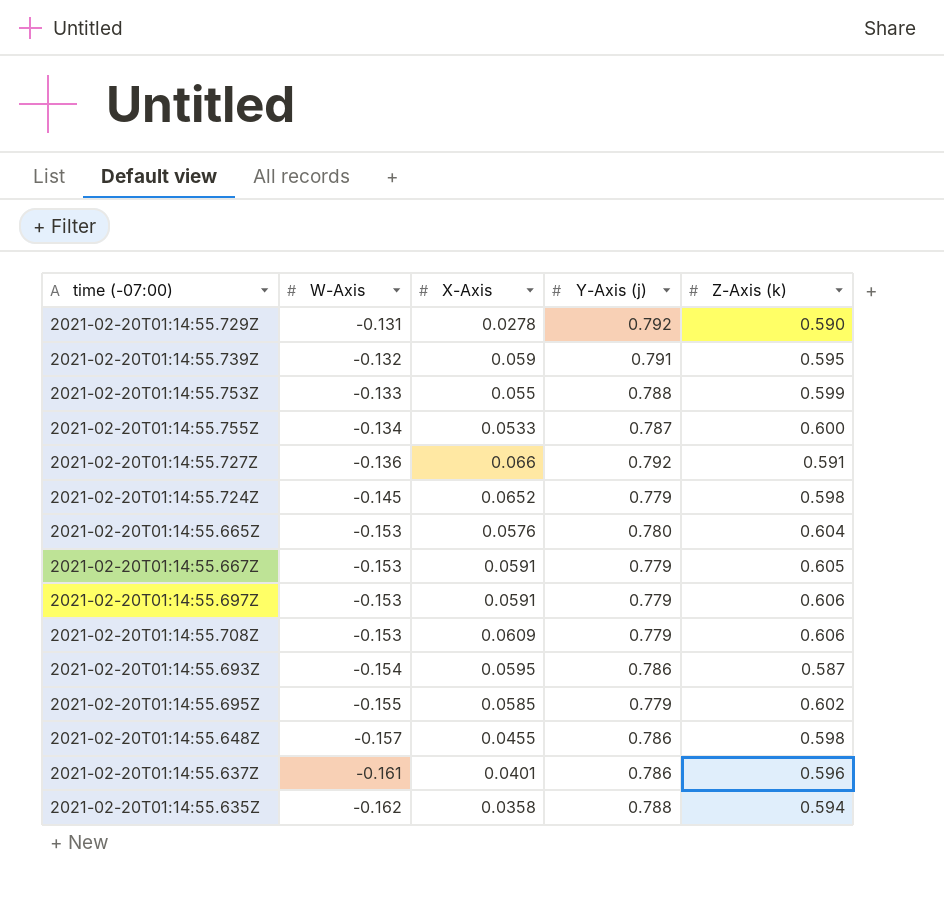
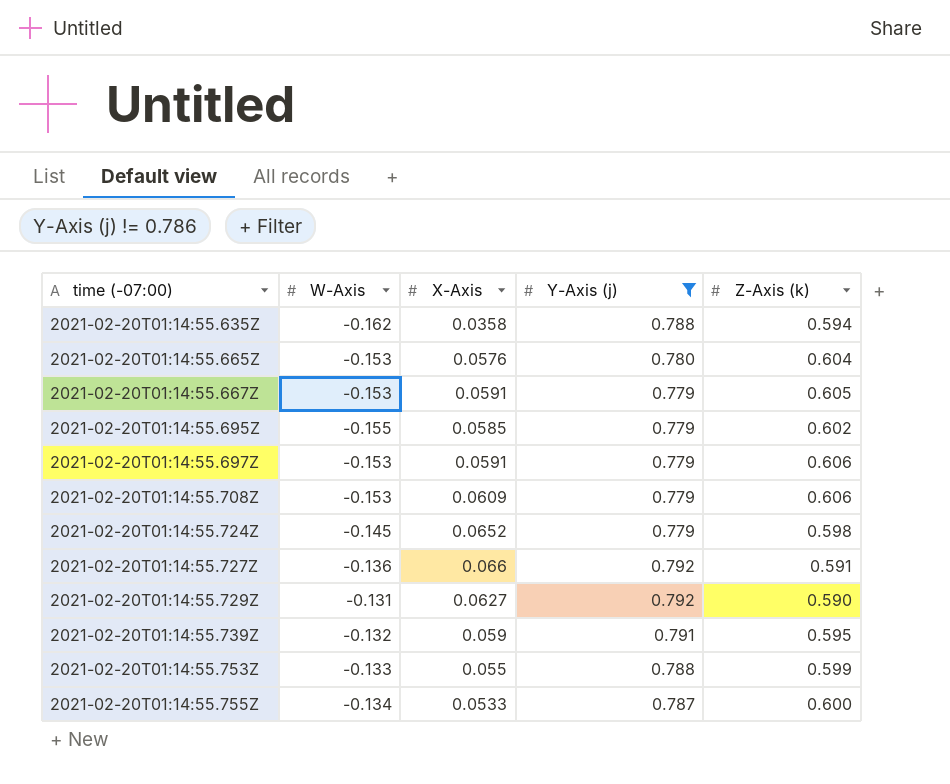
filter: none -> Y-Axis (j) != 0.786
row order: W-Axis descending -> time (-07:00) ascending
2021-02-20T01:14:55.729Z | X-Axis: 0.0278 -> 0.0627

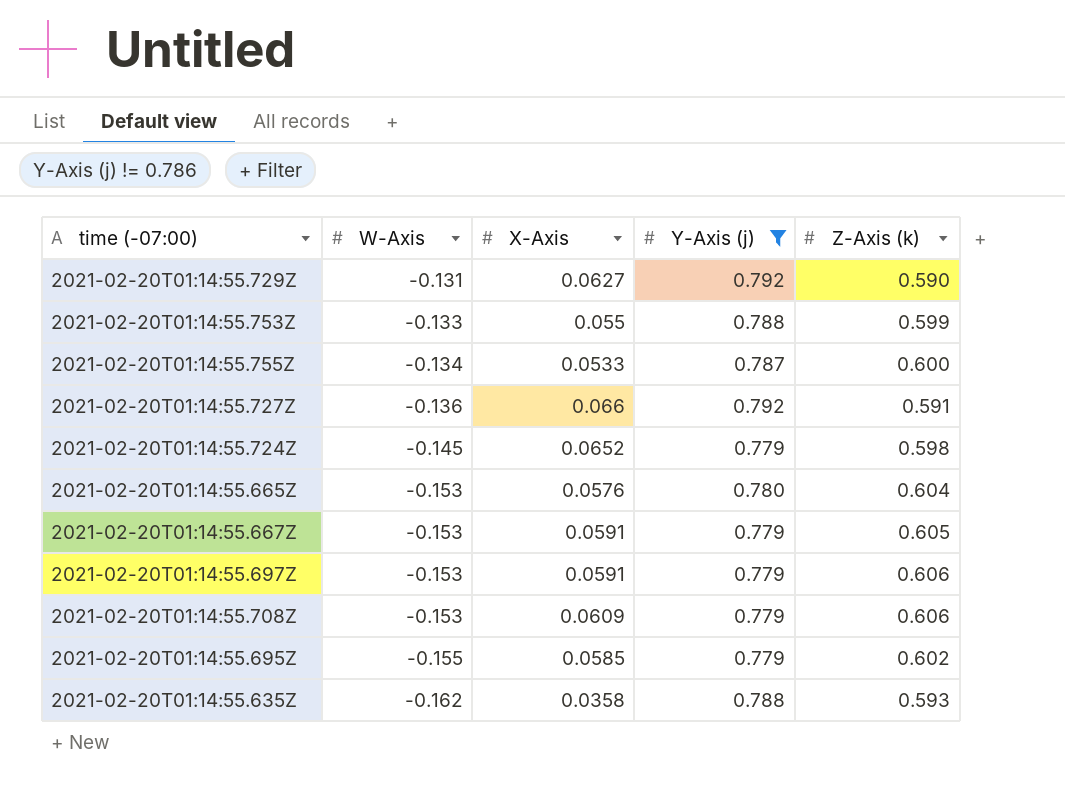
row order: time (-07:00) ascending -> W-Axis descending
row 2021-02-20T01:14:55.739Z: -0.132 | 0.059 | 0.791 | 0.595 -> none
2021-02-20T01:14:55.635Z | Z-Axis (k): 0.594 -> 0.593

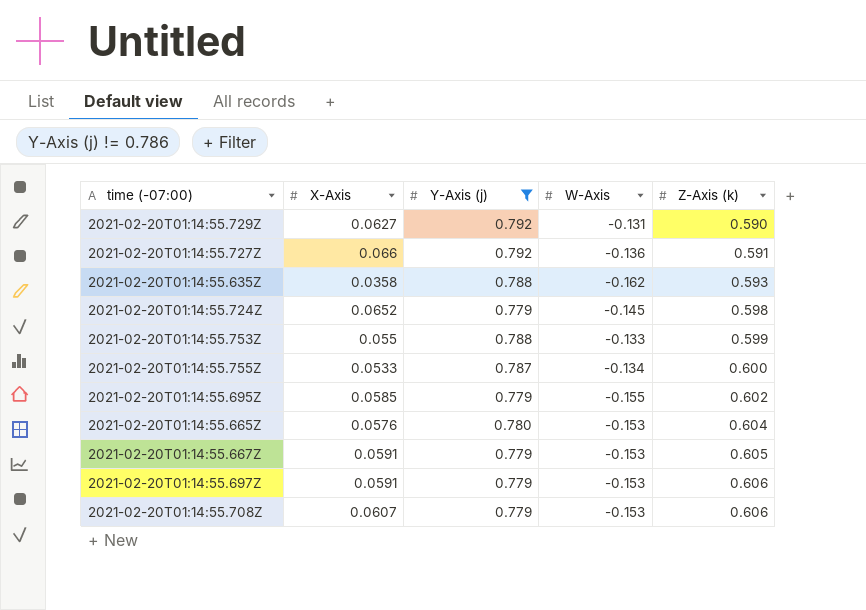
row order: W-Axis descending -> Z-Axis (k) ascending
column W-Axis | position: 2 -> 4
2021-02-20T01:14:55.708Z | X-Axis: 0.0609 -> 0.0607

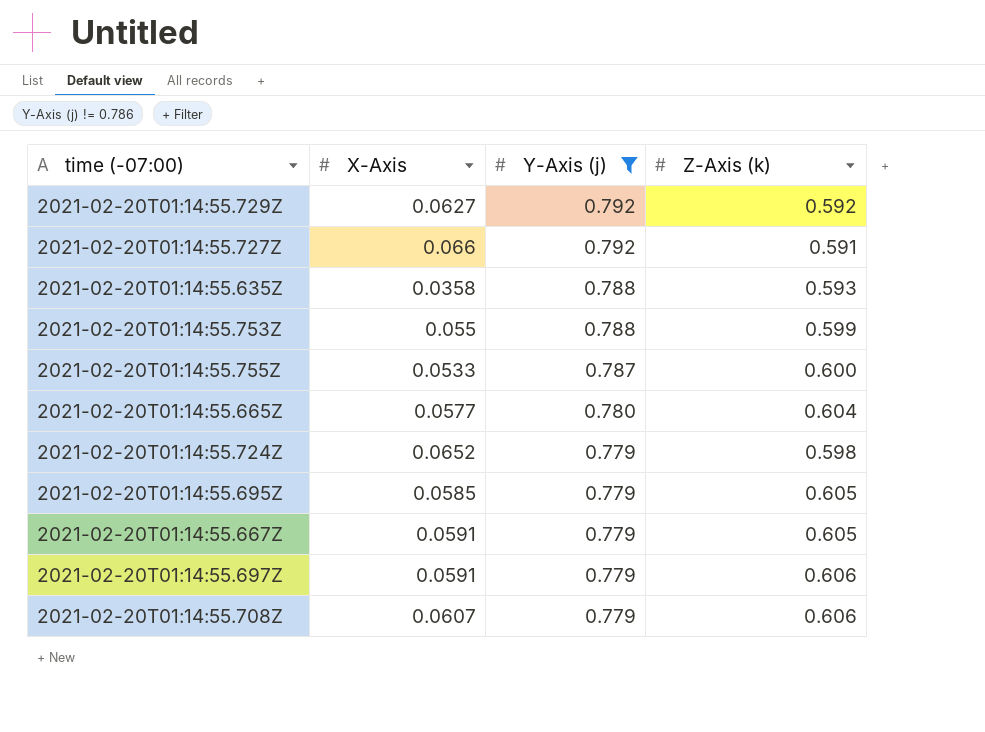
row order: Z-Axis (k) ascending -> Y-Axis (j) descending
column W-Axis | position: 4 -> none
2021-02-20T01:14:55.729Z | Z-Axis (k): 0.590 -> 0.592
2021-02-20T01:14:55.665Z | X-Axis: 0.0576 -> 0.0577
2021-02-20T01:14:55.695Z | Z-Axis (k): 0.602 -> 0.605

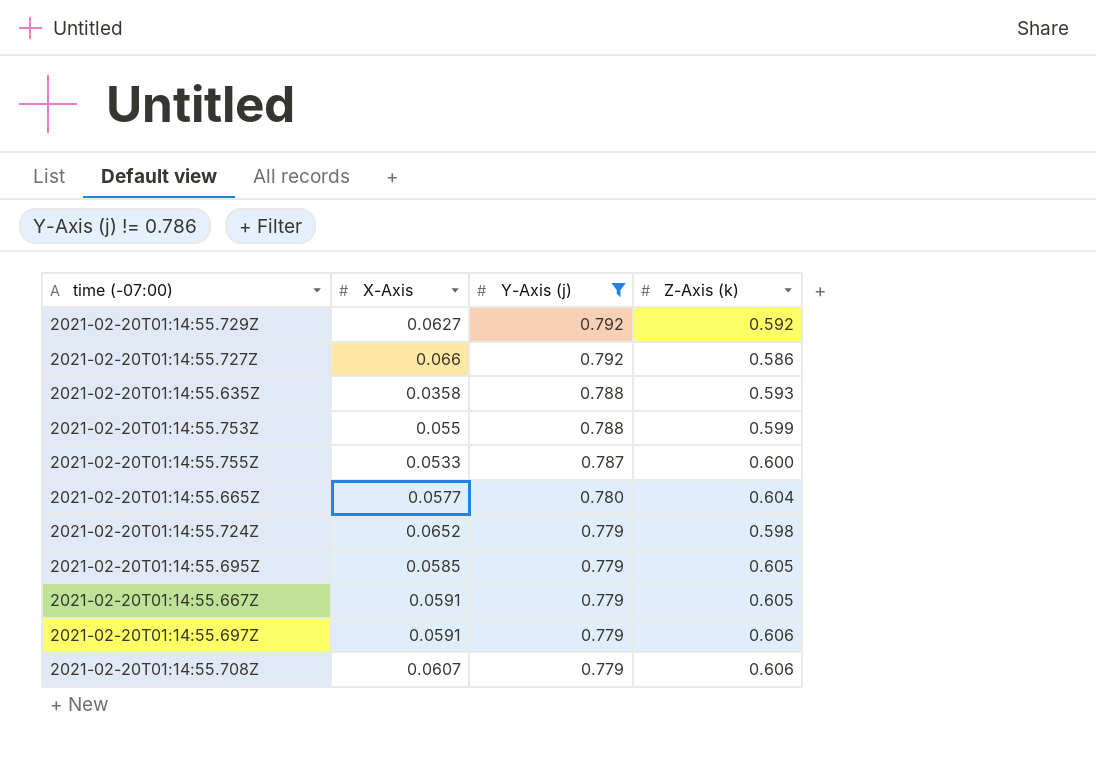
2021-02-20T01:14:55.727Z | Z-Axis (k): 0.591 -> 0.586

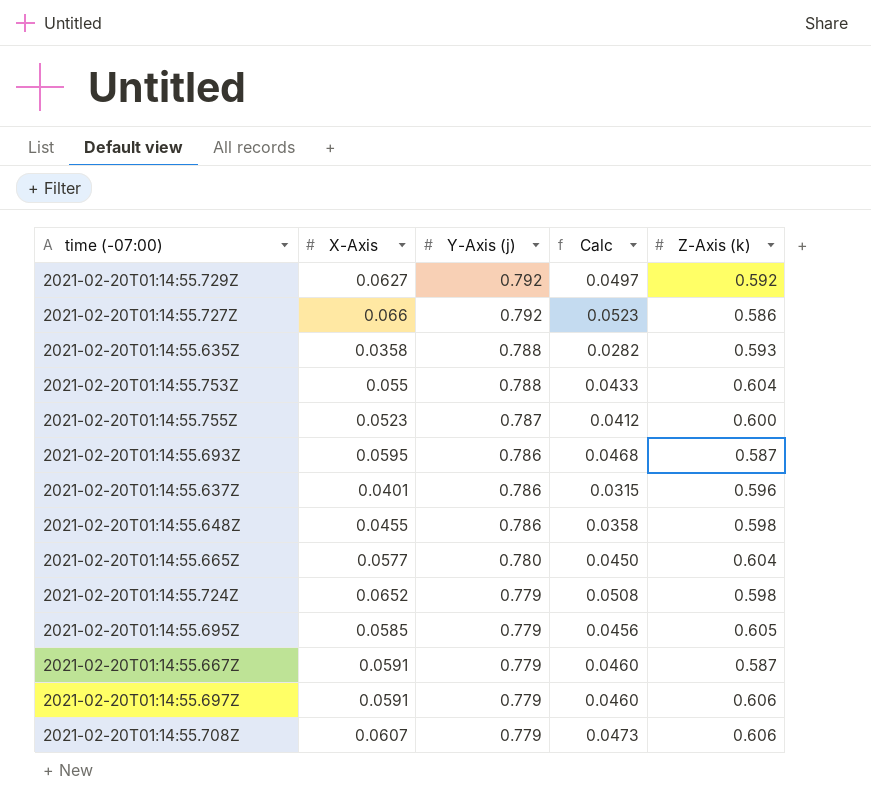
filter: Y-Axis (j) != 0.786 -> none
column Calc | formula: none -> [X-Axis] * [Y-Axis (j)]
2021-02-20T01:14:55.753Z | Z-Axis (k): 0.599 -> 0.604
2021-02-20T01:14:55.755Z | X-Axis: 0.0533 -> 0.0523
2021-02-20T01:14:55.667Z | Z-Axis (k): 0.605 -> 0.587

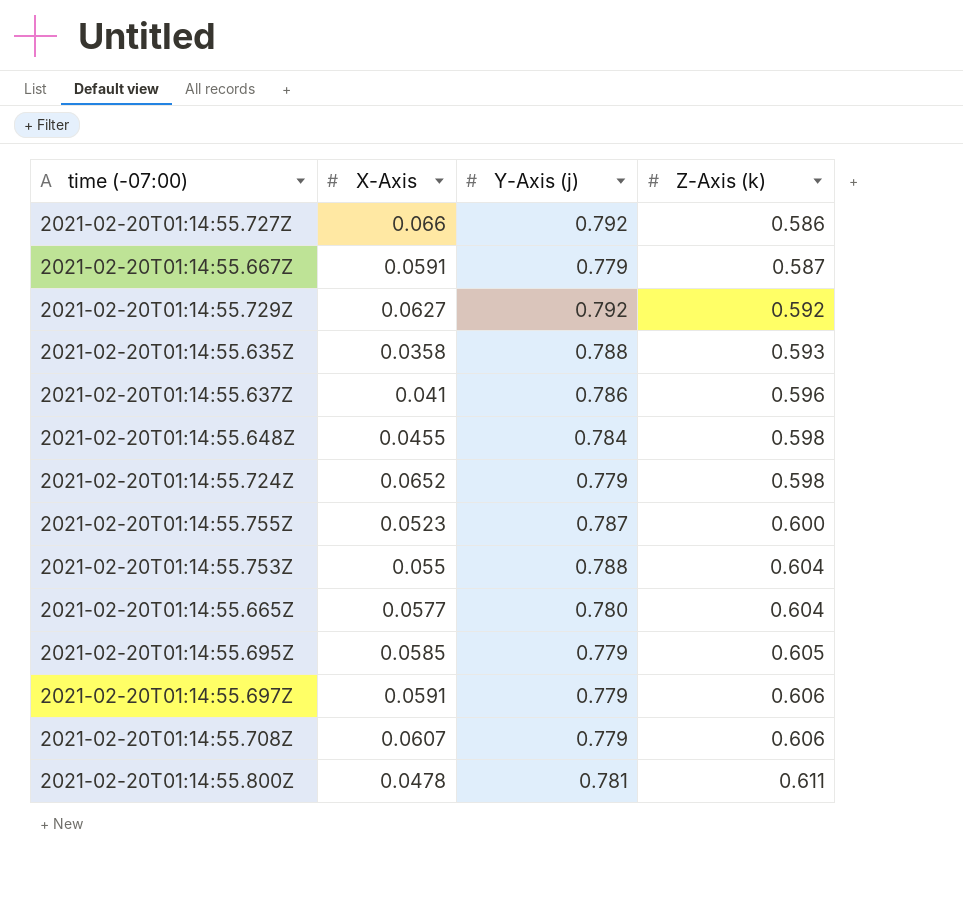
row order: Y-Axis (j) descending -> Z-Axis (k) ascending
column Calc | formula: [X-Axis] * [Y-Axis (j)] -> none
row 2021-02-20T01:14:55.693Z: 0.0595 | 0.786 | 0.0468 | 0.587 -> none
2021-02-20T01:14:55.637Z | X-Axis: 0.0401 -> 0.041
2021-02-20T01:14:55.648Z | Y-Axis (j): 0.786 -> 0.784
row 2021-02-20T01:14:55.800Z: none -> 0.0478 | 0.781 | 0.611

